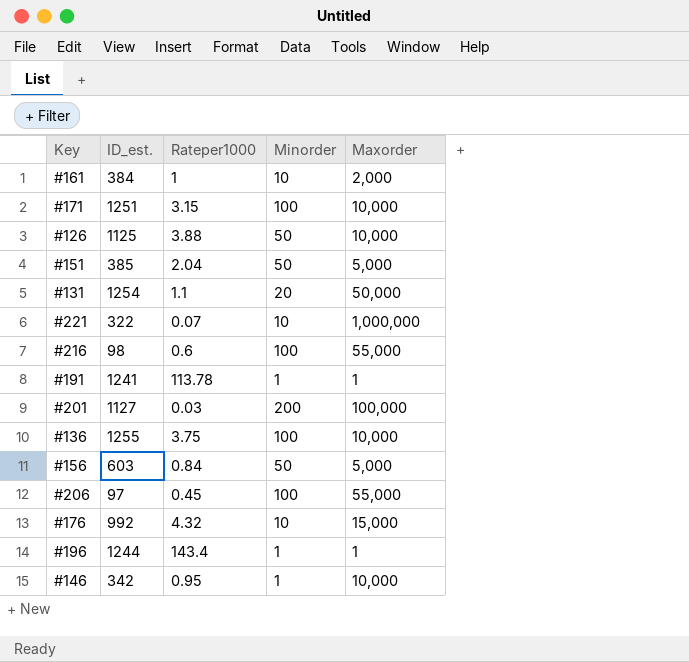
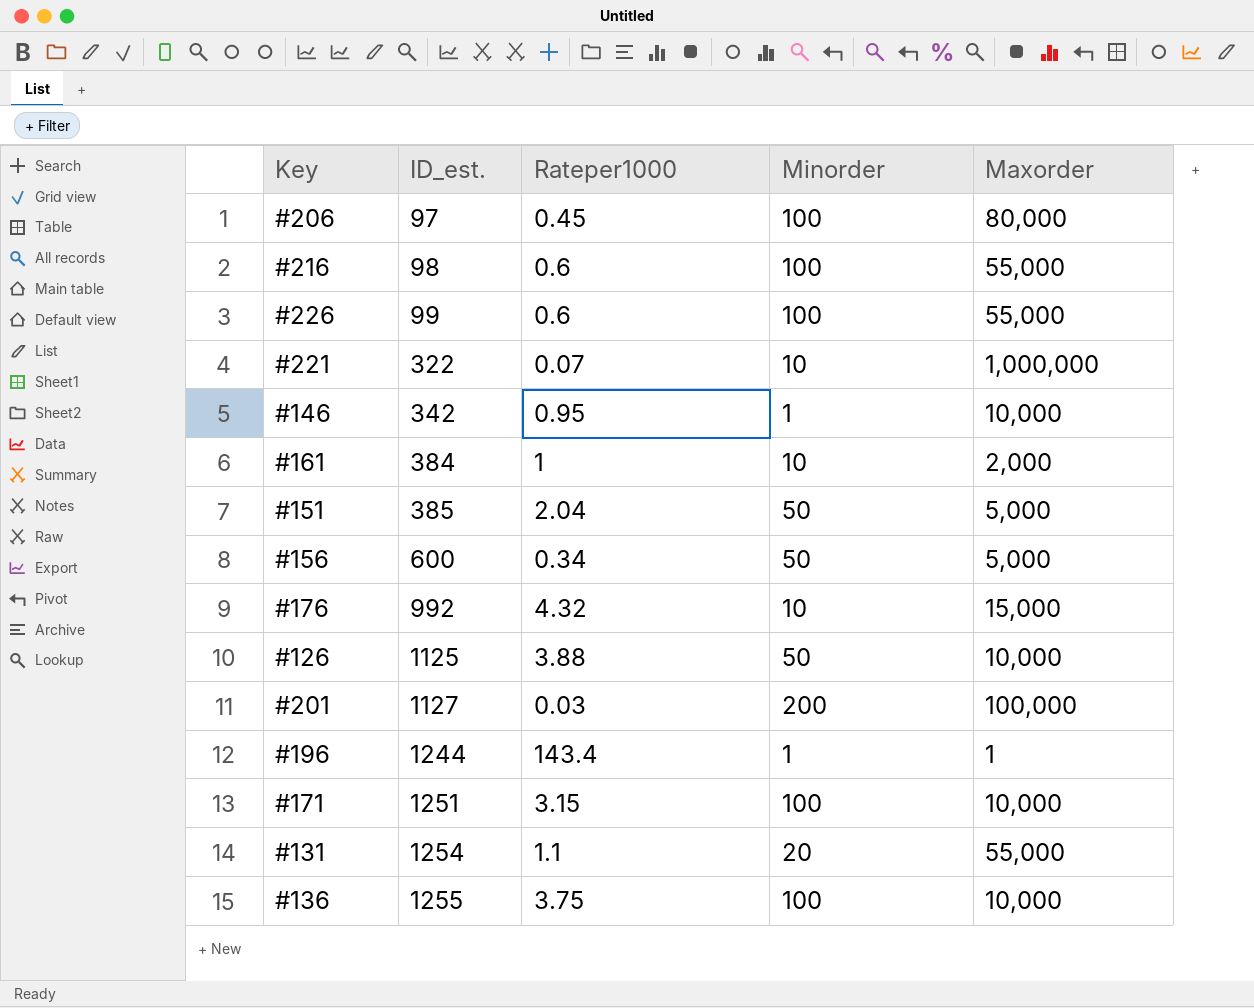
row order: none -> ID_est. ascending
row #191: 1241 | 113.78 | 1 | 1 -> none
#206 | Maxorder: 55,000 -> 80,000
row #226: none -> 99 | 0.6 | 100 | 55,000
#156 | ID_est.: 603 -> 600
#156 | Rateper1000: 0.84 -> 0.34
#131 | Maxorder: 50,000 -> 55,000

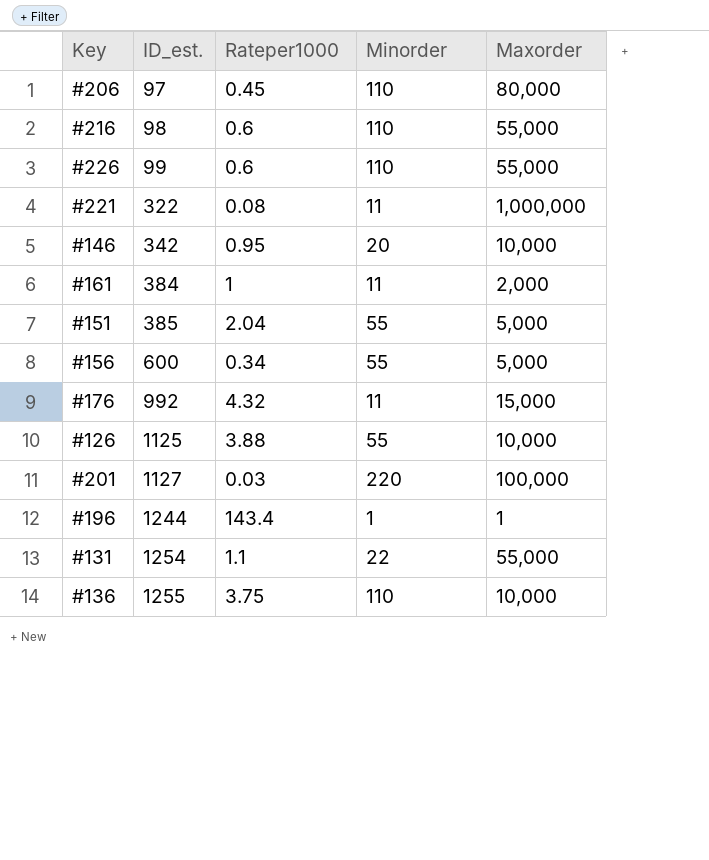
row #171: 1251 | 3.15 | 100 | 10,000 -> none
#206 | Minorder: 100 -> 110
#216 | Minorder: 100 -> 110
#226 | Minorder: 100 -> 110
#221 | Rateper1000: 0.07 -> 0.08
#221 | Minorder: 10 -> 11
#146 | Minorder: 1 -> 20
#161 | Minorder: 10 -> 11
#151 | Minorder: 50 -> 55
#156 | Minorder: 50 -> 55
#176 | Minorder: 10 -> 11
#126 | Minorder: 50 -> 55
#201 | Minorder: 200 -> 220
#131 | Minorder: 20 -> 22
#136 | Minorder: 100 -> 110

